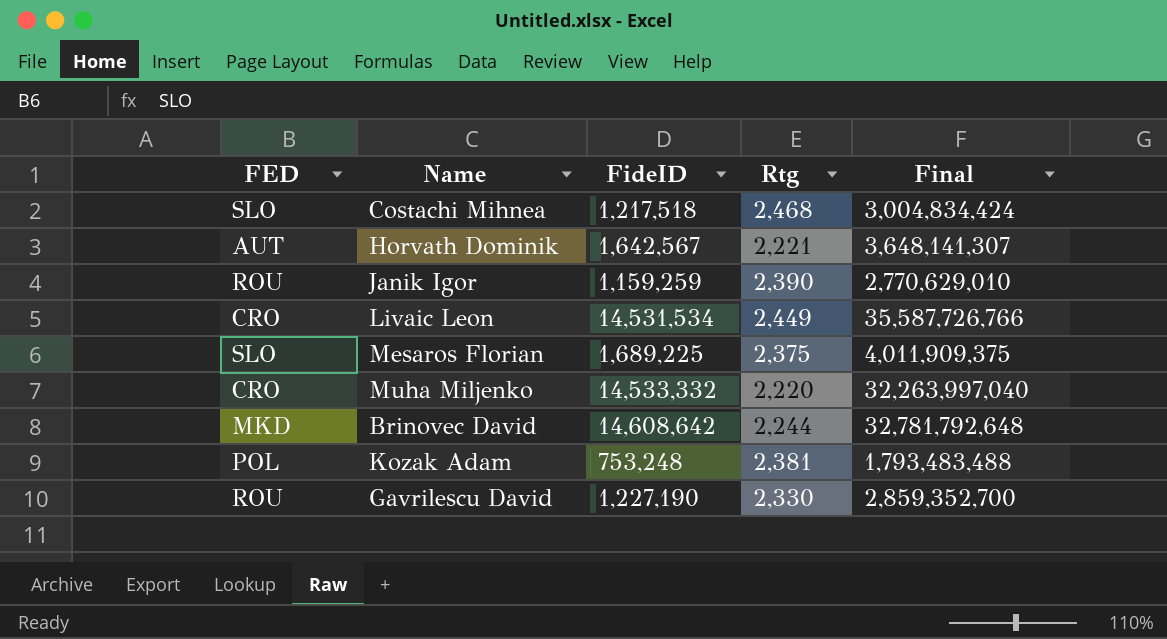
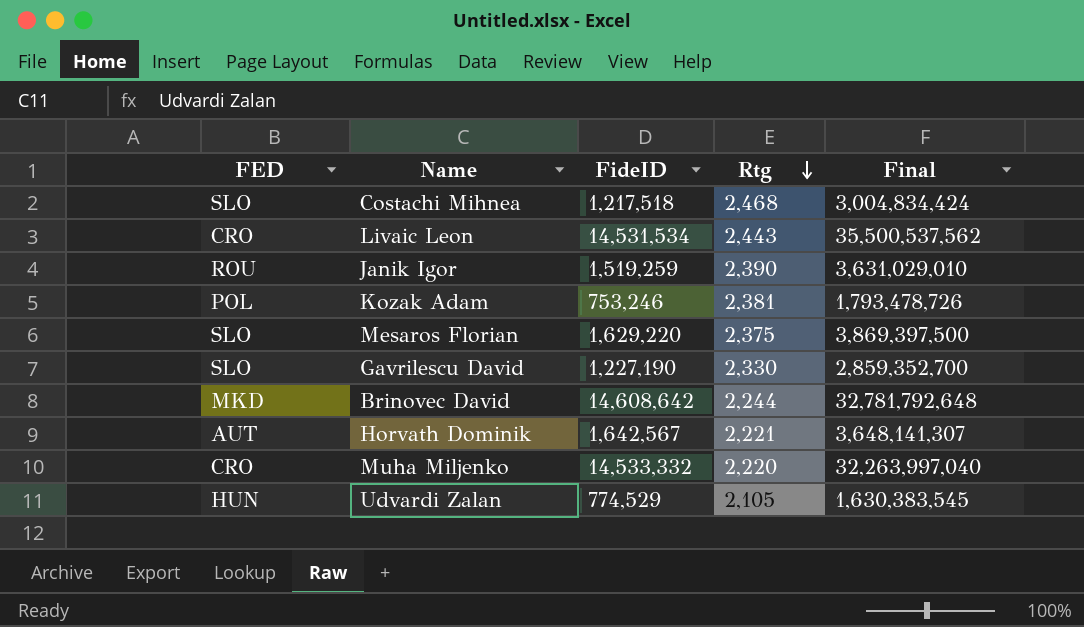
row order: none -> Rtg descending
Livaic Leon | Rtg: 2,449 -> 2,443
Livaic Leon | Final: 35,587,726,766 -> 35,500,537,562
Janik Igor | FideID: 1,159,259 -> 1,519,259
Janik Igor | Final: 2,770,629,010 -> 3,631,029,010
Kozak Adam | FideID: 753,248 -> 753,246
Kozak Adam | Final: 1,793,483,488 -> 1,793,478,726
Mesaros Florian | FideID: 1,689,225 -> 1,629,220
Mesaros Florian | Final: 4,011,909,375 -> 3,869,397,500
Gavrilescu David | FED: ROU -> SLO
row Udvardi Zalan: none -> HUN | 774,529 | 2,105 | 1,630,383,545

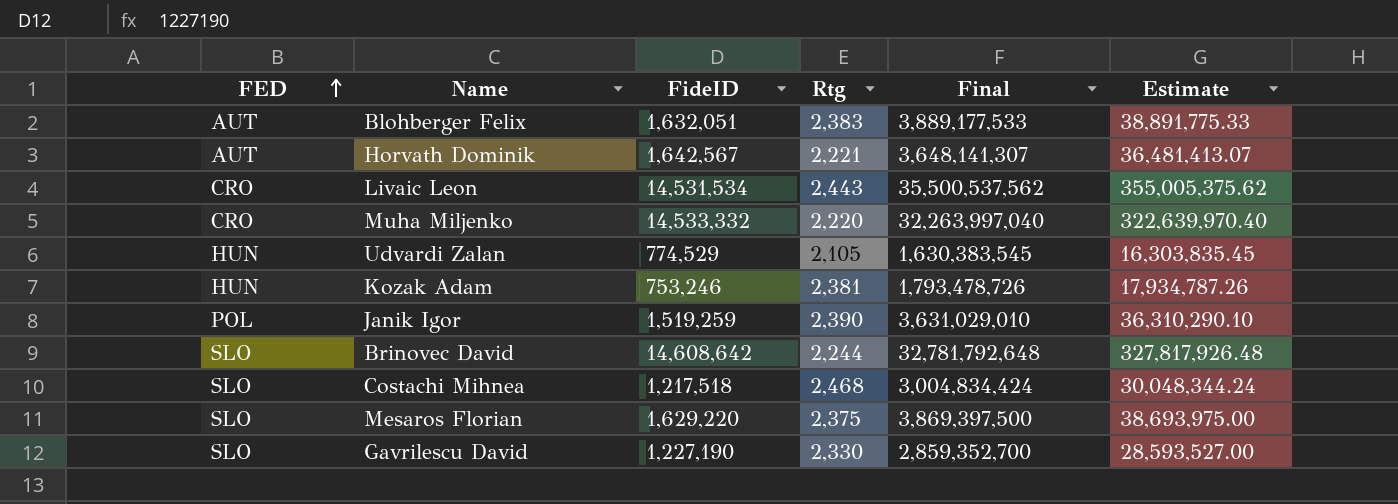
row order: Rtg descending -> FED ascending
column Estimate | formula: none -> [Final] * 0.01
row Blohberger Felix: none -> AUT | 1,632,051 | 2,383 | 3,889,177,533 | 38,891,775.33
Kozak Adam | FED: POL -> HUN
Janik Igor | FED: ROU -> POL
Brinovec David | FED: MKD -> SLO

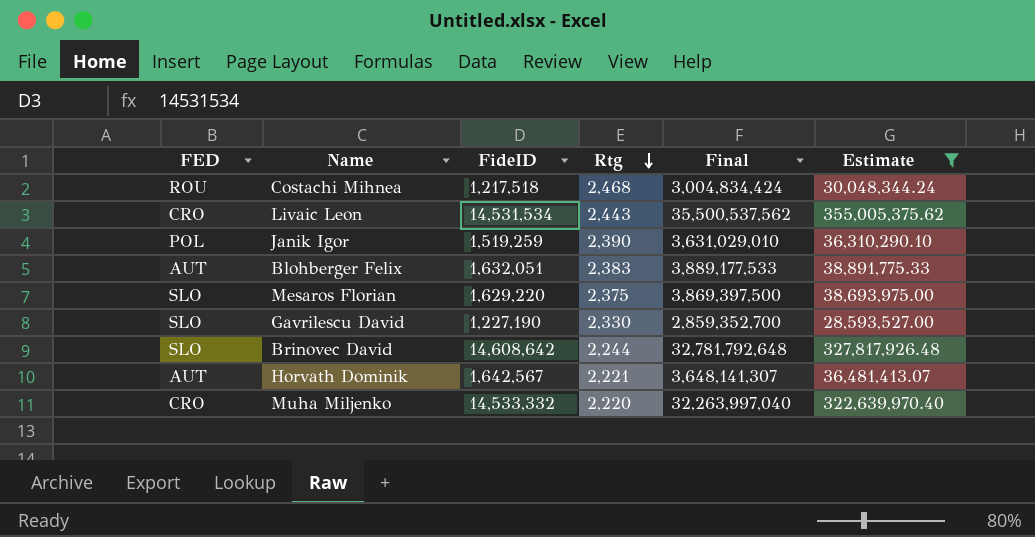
filter: none -> Estimate >= 28,593,527.00
row order: FED ascending -> Rtg descending
Costachi Mihnea | FED: SLO -> ROU

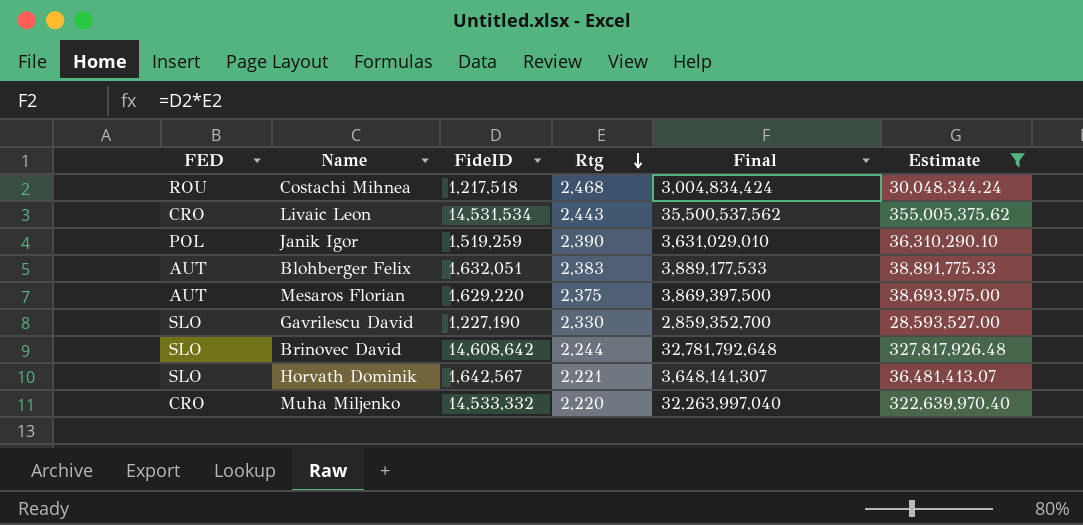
Mesaros Florian | FED: SLO -> AUT
Horvath Dominik | FED: AUT -> SLO

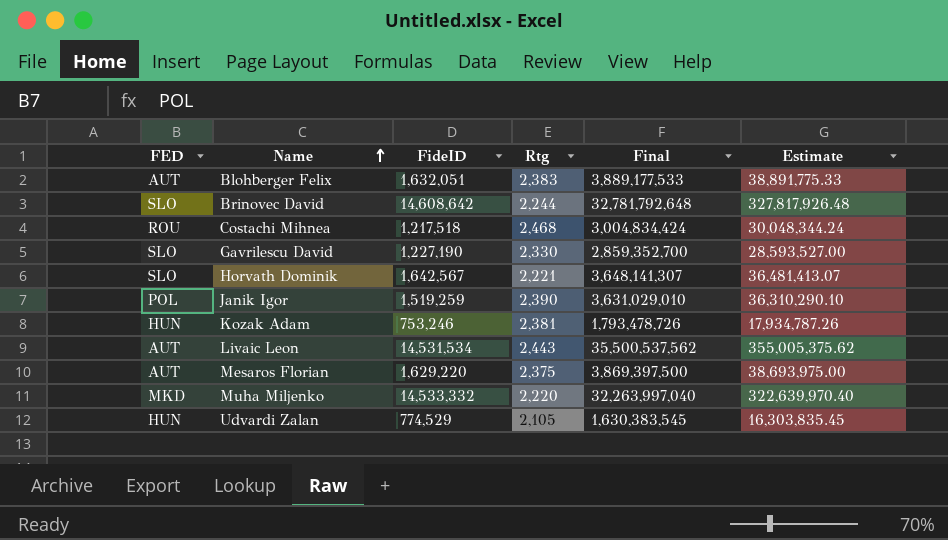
filter: Estimate >= 28,593,527.00 -> none
row order: Rtg descending -> Name ascending
Livaic Leon | FED: CRO -> AUT
Muha Miljenko | FED: CRO -> MKD

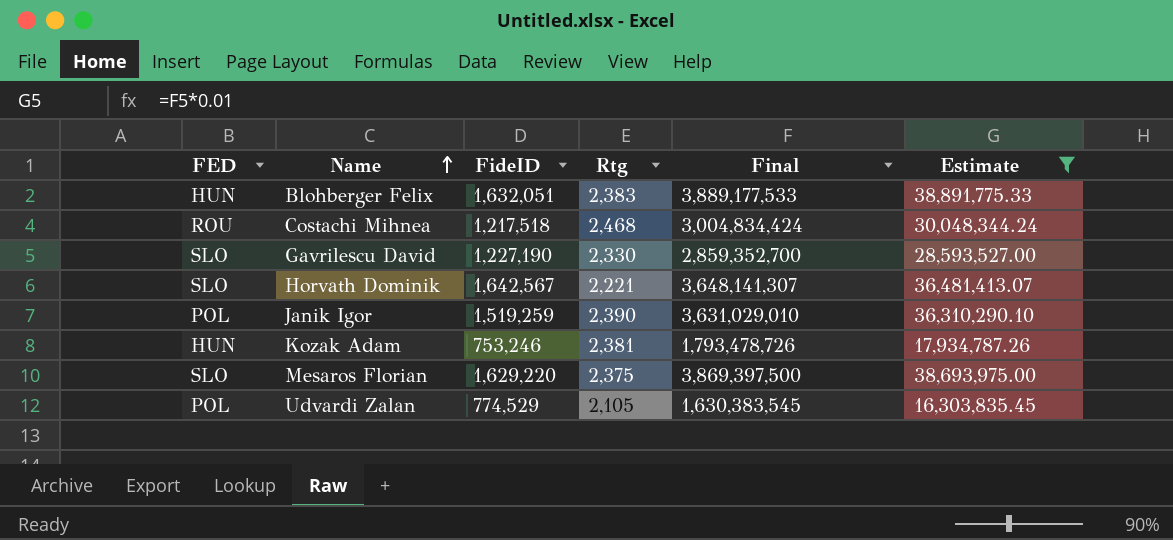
filter: none -> Estimate <= 38,891,775.33
Blohberger Felix | FED: AUT -> HUN
Mesaros Florian | FED: AUT -> SLO
Udvardi Zalan | FED: HUN -> POL

